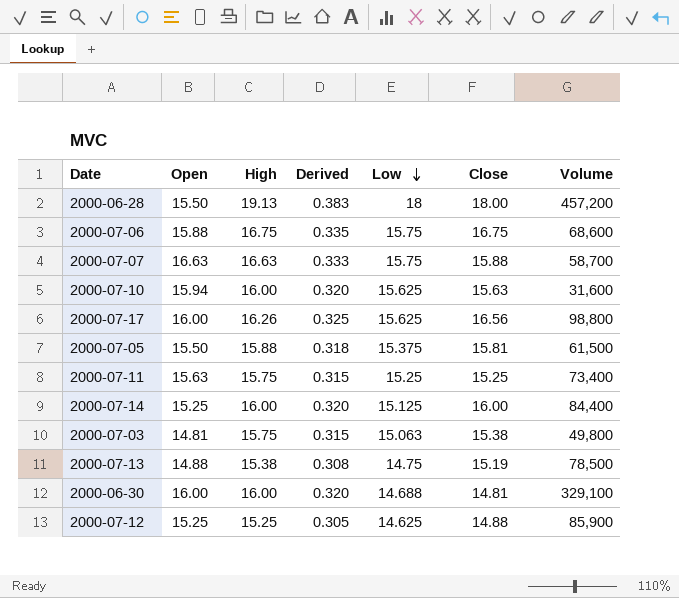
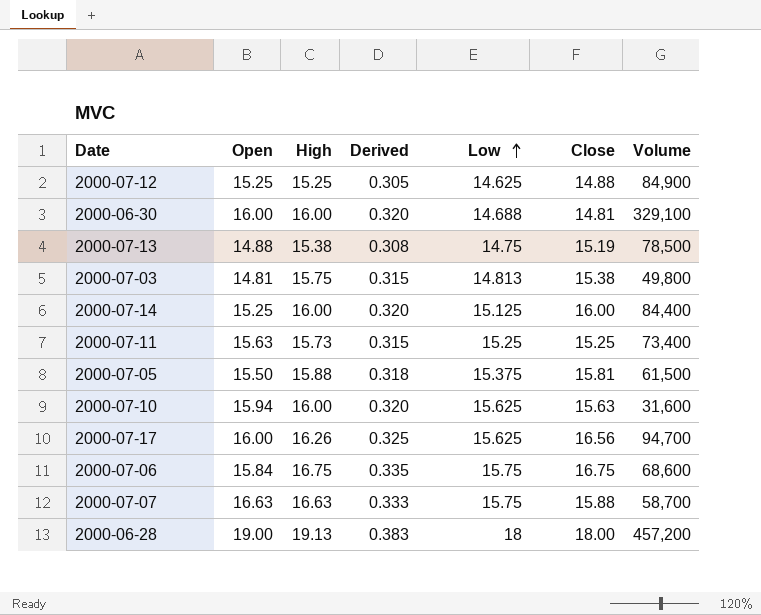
row order: Low descending -> Low ascending
2000-07-12 | Volume: 85,900 -> 84,900
2000-07-03 | Low: 15.063 -> 14.813
2000-07-11 | High: 15.75 -> 15.73
2000-07-17 | Volume: 98,800 -> 94,700
2000-07-06 | Open: 15.88 -> 15.84
2000-06-28 | Open: 15.50 -> 19.00

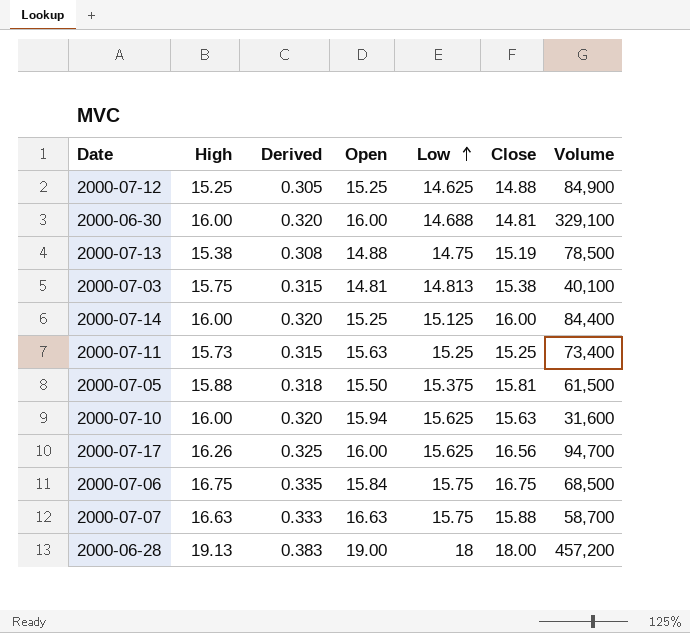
column Open | position: 2 -> 4
2000-07-03 | Volume: 49,800 -> 40,100
2000-07-06 | Volume: 68,600 -> 68,500

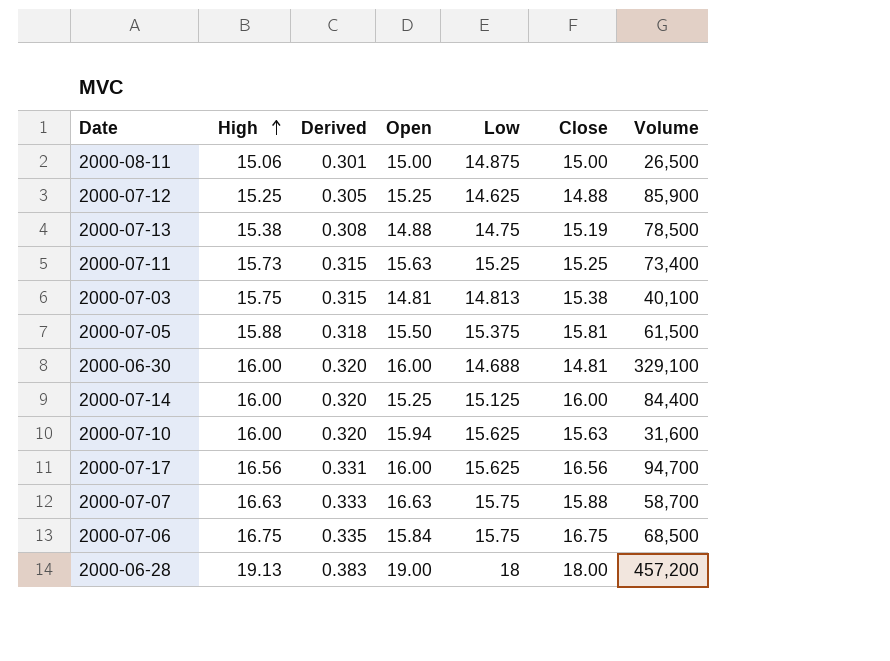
row order: Low ascending -> High ascending
row 2000-08-11: none -> 15.06 | 0.301 | 15.00 | 14.875 | 15.00 | 26,500
2000-07-12 | Volume: 84,900 -> 85,900
2000-07-17 | High: 16.26 -> 16.56
2000-07-17 | Derived: 0.325 -> 0.331

